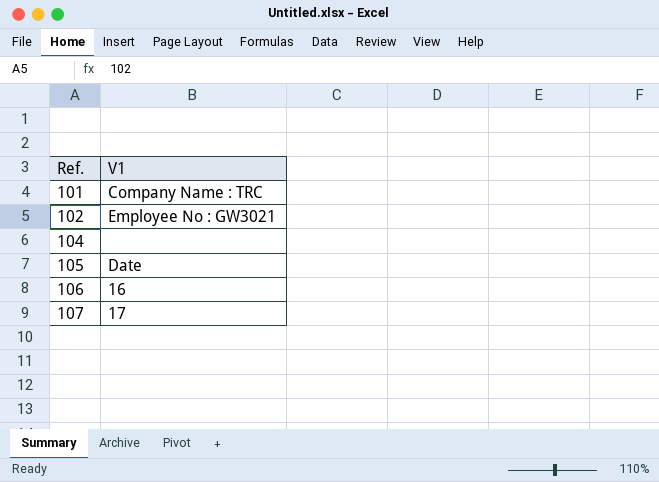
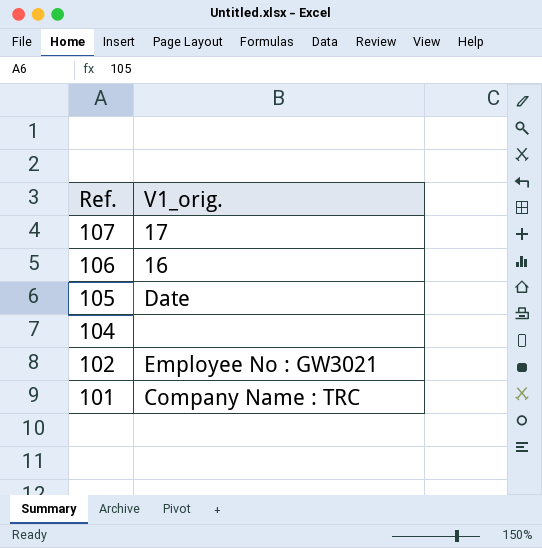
row order: Ref. ascending -> Ref. descending
column name: V1 -> V1_orig.

